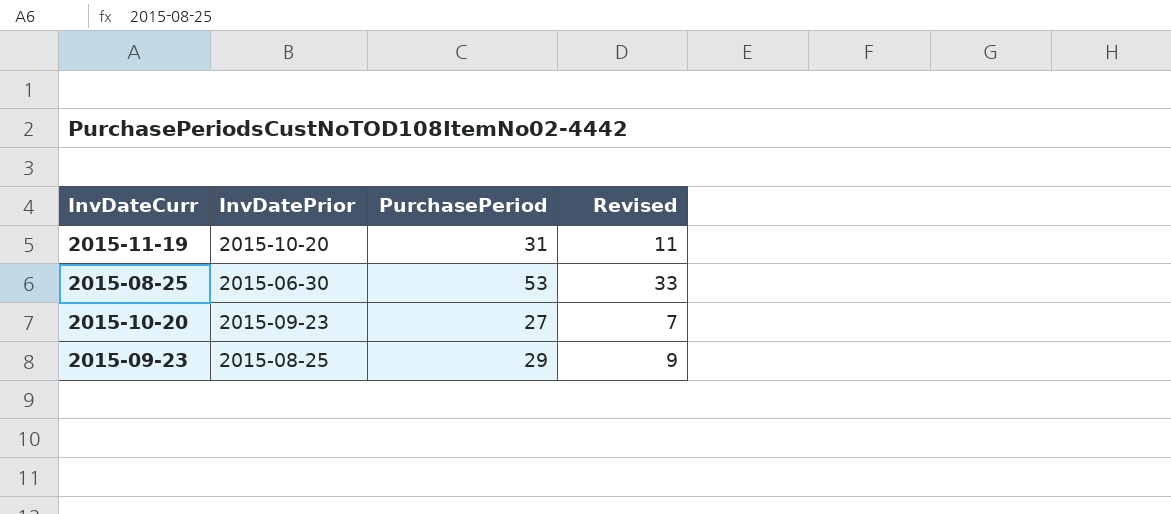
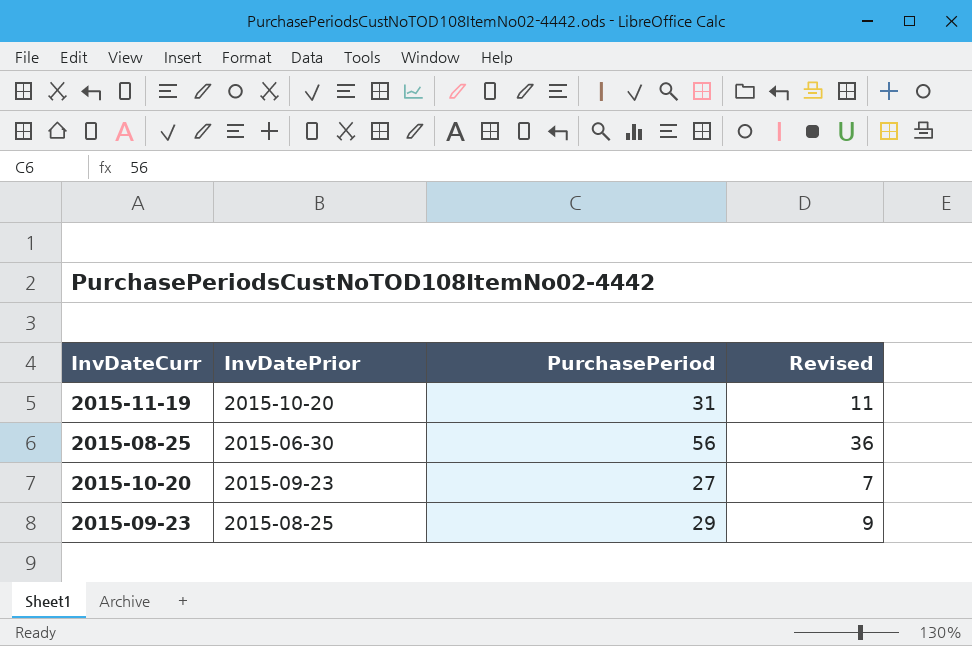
2015-08-25 | PurchasePeriod: 53 -> 56
2015-08-25 | Revised: 33 -> 36

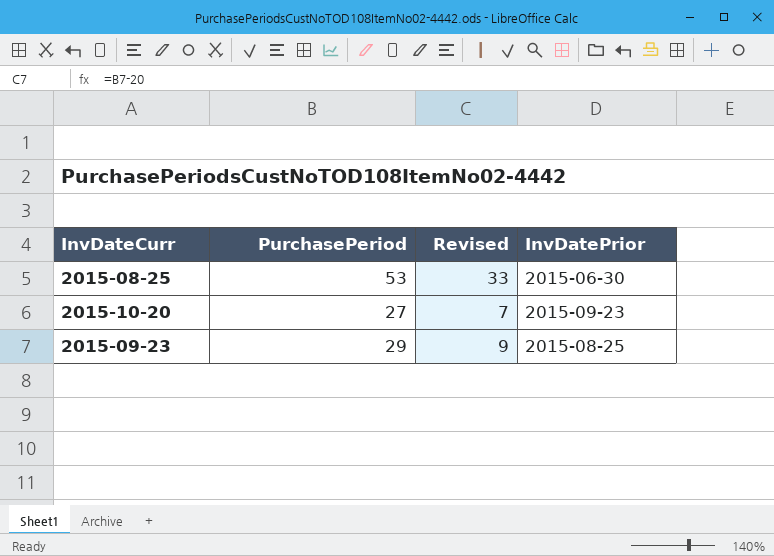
column InvDatePrior | position: 2 -> 4
row 2015-11-19: 2015-10-20 | 31 | 11 -> none
2015-08-25 | PurchasePeriod: 56 -> 53
2015-08-25 | Revised: 36 -> 33

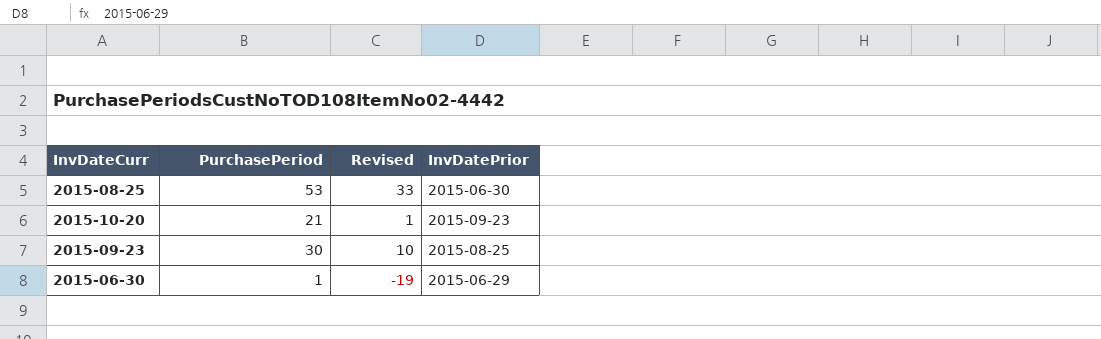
2015-10-20 | PurchasePeriod: 27 -> 21
2015-10-20 | Revised: 7 -> 1
2015-09-23 | PurchasePeriod: 29 -> 30
2015-09-23 | Revised: 9 -> 10
row 2015-06-30: none -> 1 | -19 | 2015-06-29

